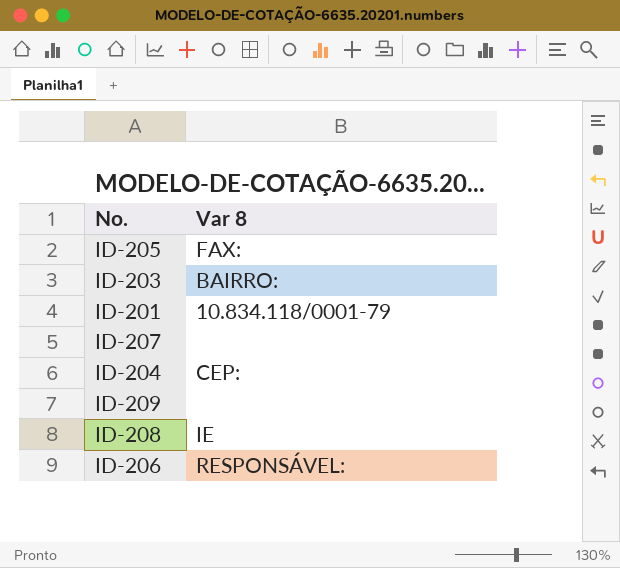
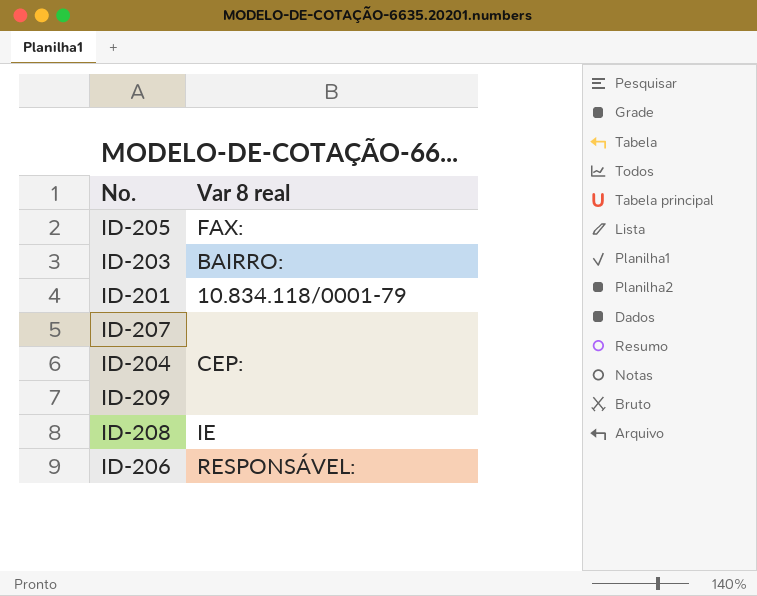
column name: Var 8 -> Var 8 real

